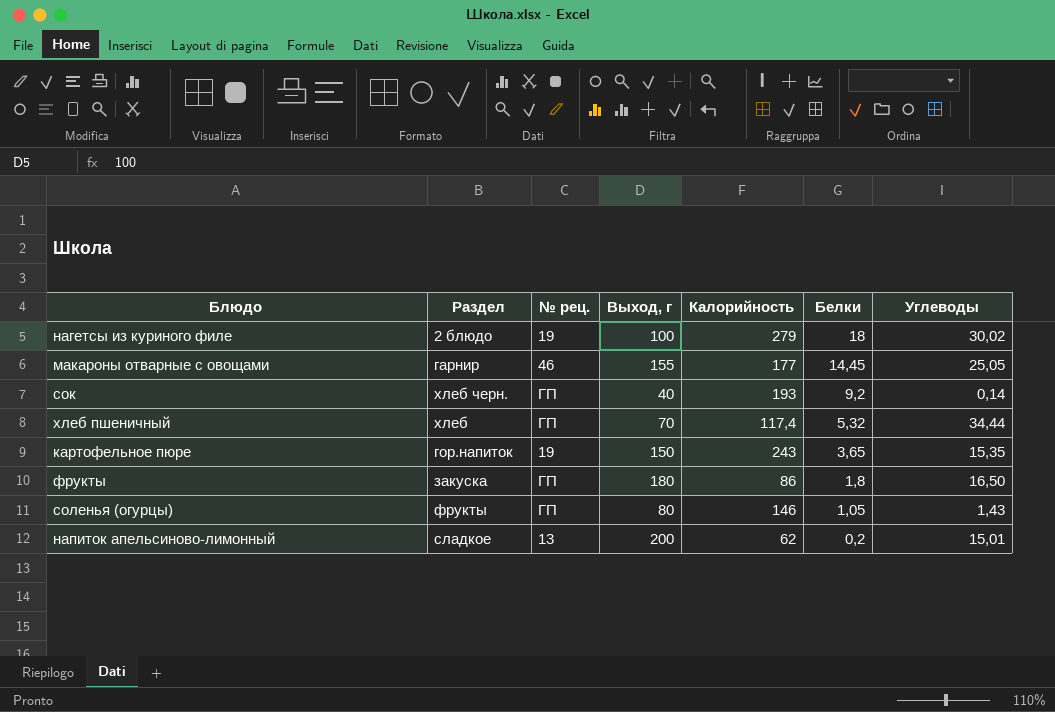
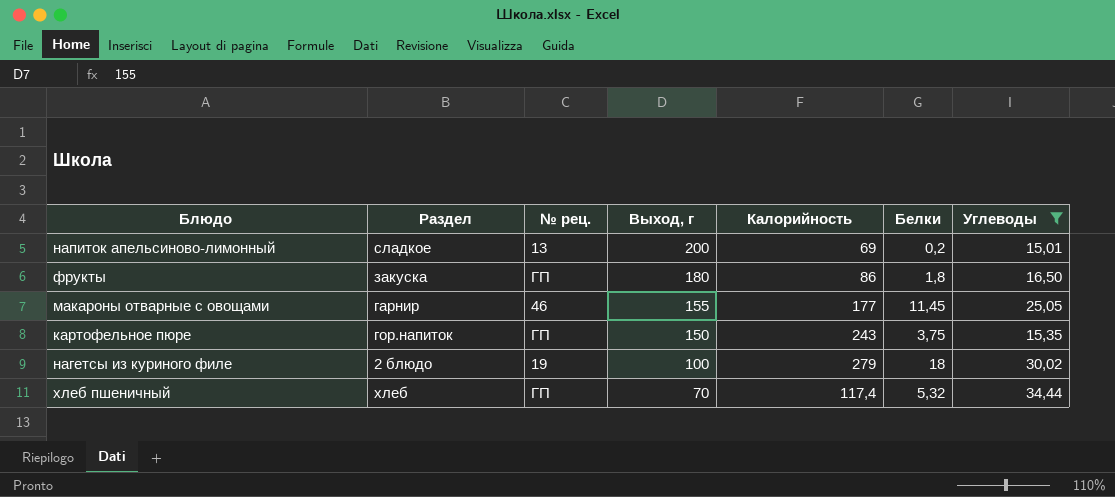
filter: none -> Углеводы >= 15,01
row order: Белки descending -> Выход, г descending
напиток апельсиново-лимонный | Калорийность: 62 -> 69
макароны отварные с овощами | Белки: 14,45 -> 11,45
картофельное пюре | № рец.: 19 -> ГП
картофельное пюре | Белки: 3,65 -> 3,75

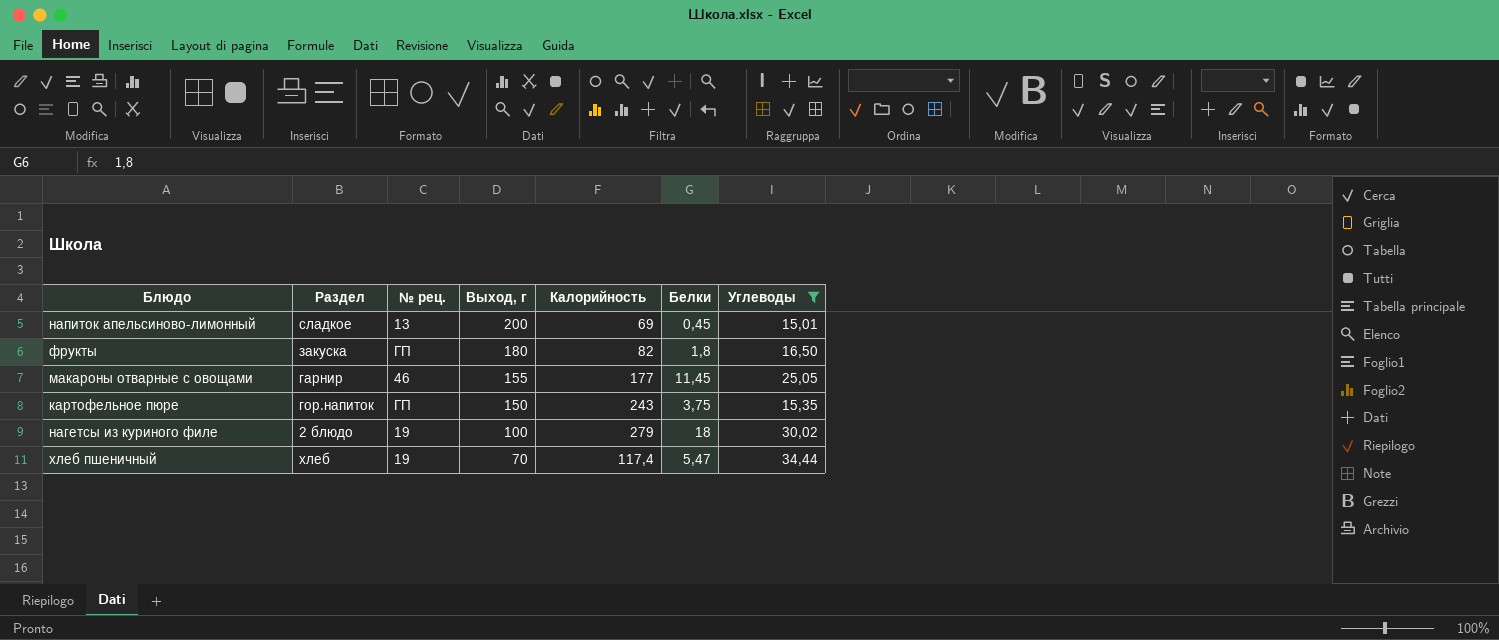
напиток апельсиново-лимонный | Белки: 0,2 -> 0,45
фрукты | Калорийность: 86 -> 82
хлеб пшеничный | № рец.: ГП -> 19
хлеб пшеничный | Белки: 5,32 -> 5,47

